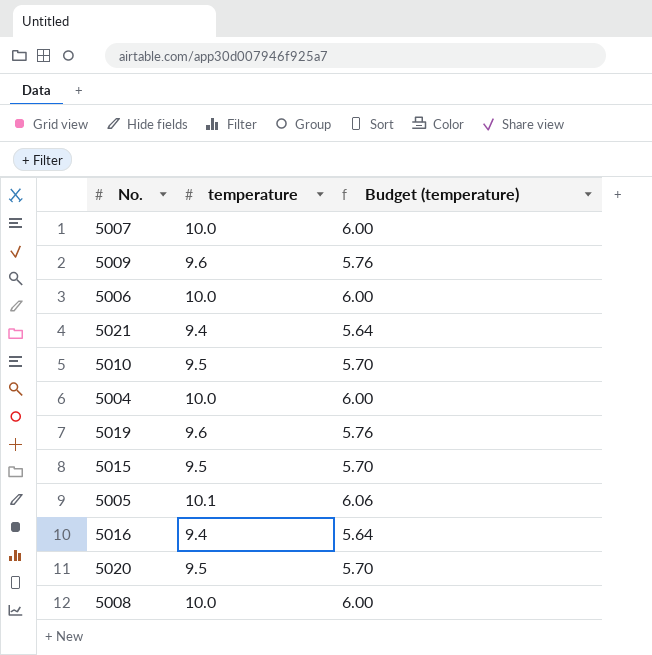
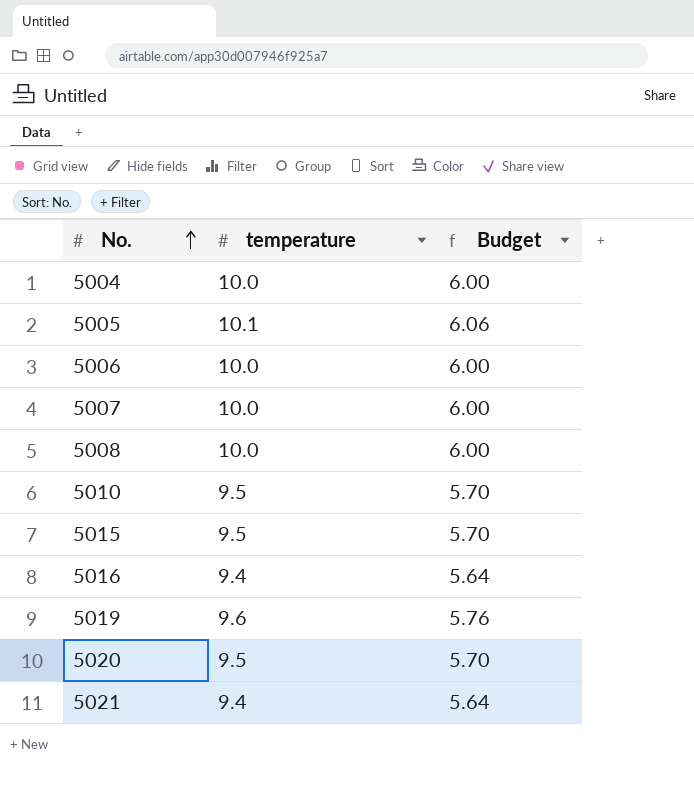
row order: none -> No. ascending
column name: Budget (temperature) -> Budget
row 5009: 9.6 | 5.76 -> none

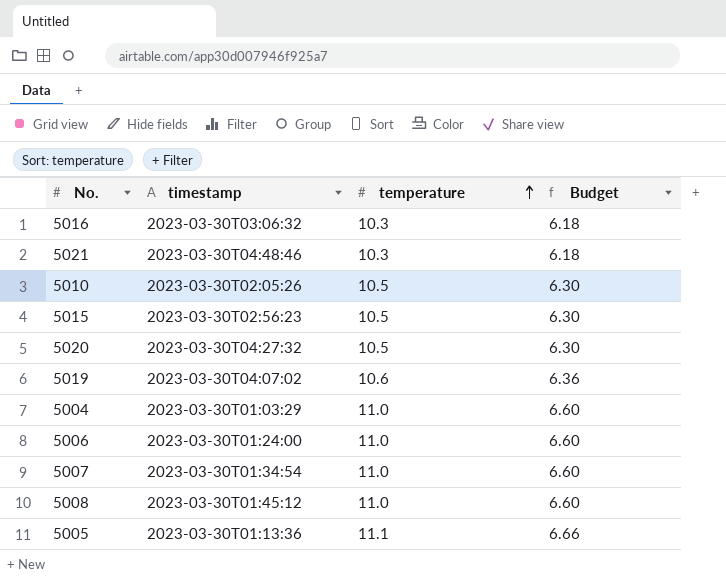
row order: No. ascending -> temperature ascending
column timestamp | position: none -> 2
5016 | temperature: 9.4 -> 10.3
5016 | Budget: 5.64 -> 6.18
5021 | temperature: 9.4 -> 10.3
5021 | Budget: 5.64 -> 6.18
5010 | temperature: 9.5 -> 10.5
5010 | Budget: 5.70 -> 6.30
5015 | temperature: 9.5 -> 10.5
5015 | Budget: 5.70 -> 6.30
5020 | temperature: 9.5 -> 10.5
5020 | Budget: 5.70 -> 6.30
5019 | temperature: 9.6 -> 10.6
5019 | Budget: 5.76 -> 6.36
5004 | temperature: 10.0 -> 11.0
5004 | Budget: 6.00 -> 6.60
5006 | temperature: 10.0 -> 11.0
5006 | Budget: 6.00 -> 6.60
5007 | temperature: 10.0 -> 11.0
5007 | Budget: 6.00 -> 6.60
5008 | temperature: 10.0 -> 11.0
5008 | Budget: 6.00 -> 6.60
5005 | temperature: 10.1 -> 11.1
5005 | Budget: 6.06 -> 6.66

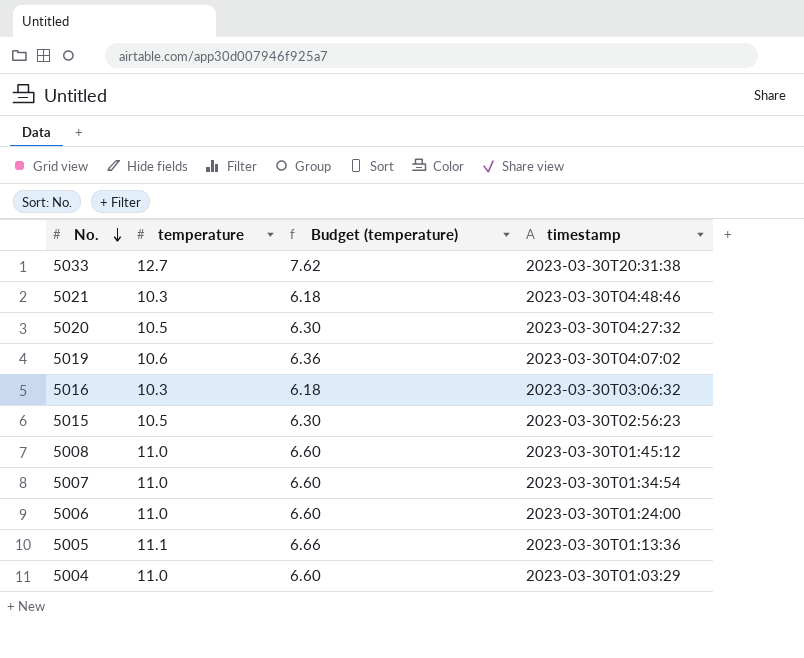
row order: temperature ascending -> No. descending
column name: Budget -> Budget (temperature)
column timestamp | position: 2 -> 4
row 5010: 2023-03-30T02:05:26 | 10.5 | 6.30 -> none
row 5033: none -> 12.7 | 7.62 | 2023-03-30T20:31:38

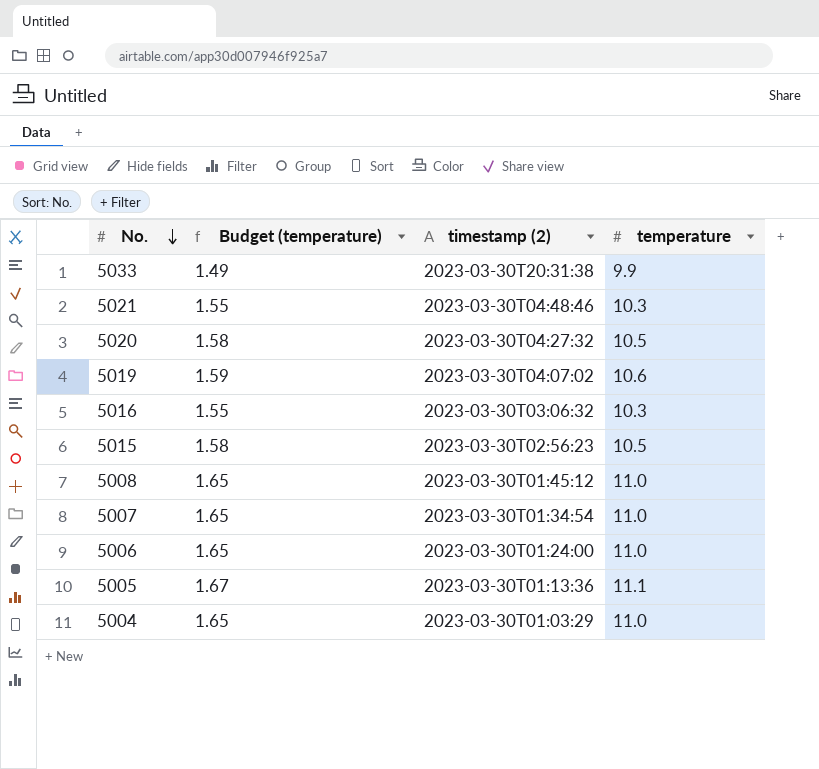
column Budget (temperature) | formula: [temperature] * 0.6 -> [temperature] * 0.15
column name: timestamp -> timestamp (2)
column temperature | position: 2 -> 4
5033 | temperature: 12.7 -> 9.9

